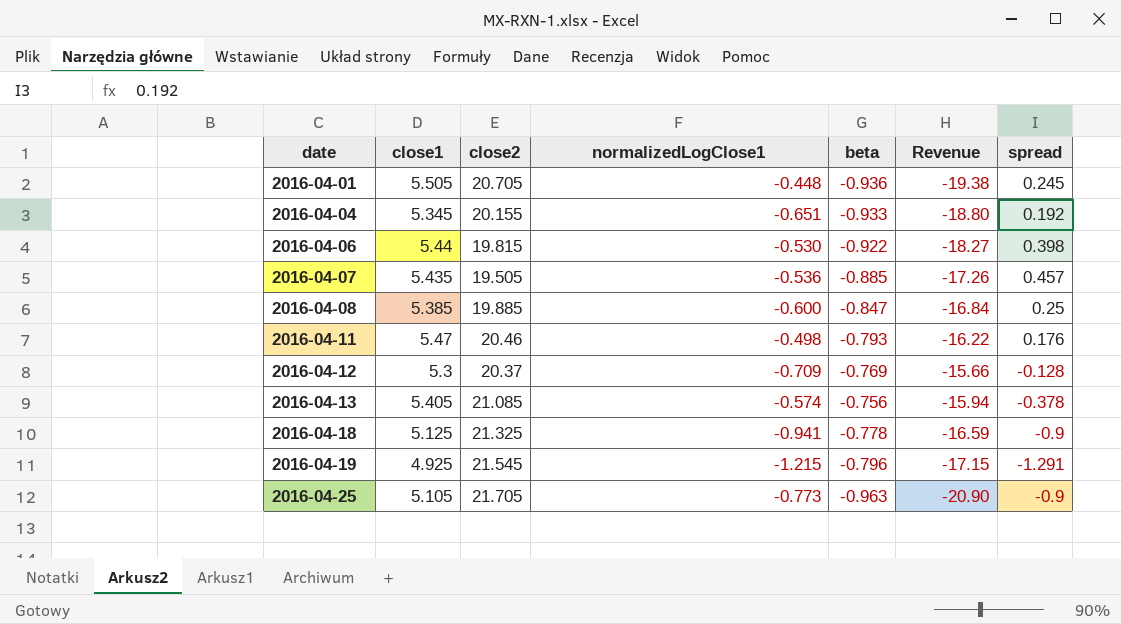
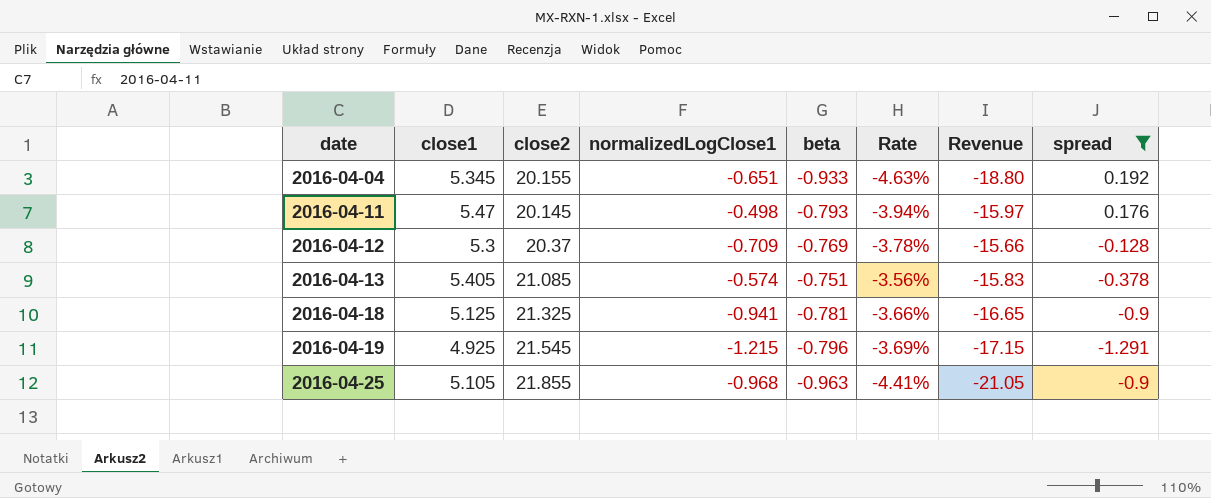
filter: none -> spread <= 0.192
column Rate | formula: none -> [beta] / [close2]
2016-04-11 | close2: 20.46 -> 20.145
2016-04-11 | Revenue: -16.22 -> -15.97
2016-04-13 | beta: -0.756 -> -0.751
2016-04-13 | Revenue: -15.94 -> -15.83
2016-04-18 | beta: -0.778 -> -0.781
2016-04-18 | Revenue: -16.59 -> -16.65
2016-04-25 | close2: 21.705 -> 21.855
2016-04-25 | normalizedLogClose1: -0.773 -> -0.968
2016-04-25 | Revenue: -20.90 -> -21.05

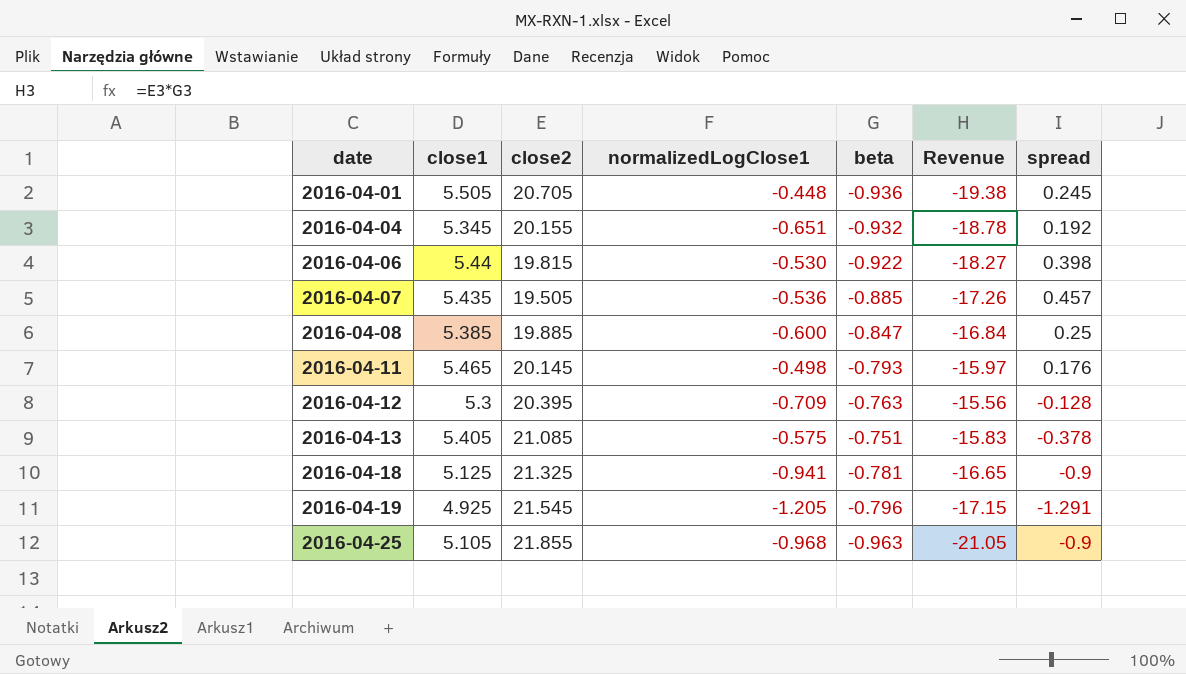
filter: spread <= 0.192 -> none
column Rate | formula: [beta] / [close2] -> none
2016-04-04 | beta: -0.933 -> -0.932
2016-04-04 | Revenue: -18.80 -> -18.78
2016-04-11 | close1: 5.47 -> 5.465
2016-04-12 | close2: 20.37 -> 20.395
2016-04-12 | beta: -0.769 -> -0.763
2016-04-12 | Revenue: -15.66 -> -15.56
2016-04-13 | normalizedLogClose1: -0.574 -> -0.575
2016-04-19 | normalizedLogClose1: -1.215 -> -1.205

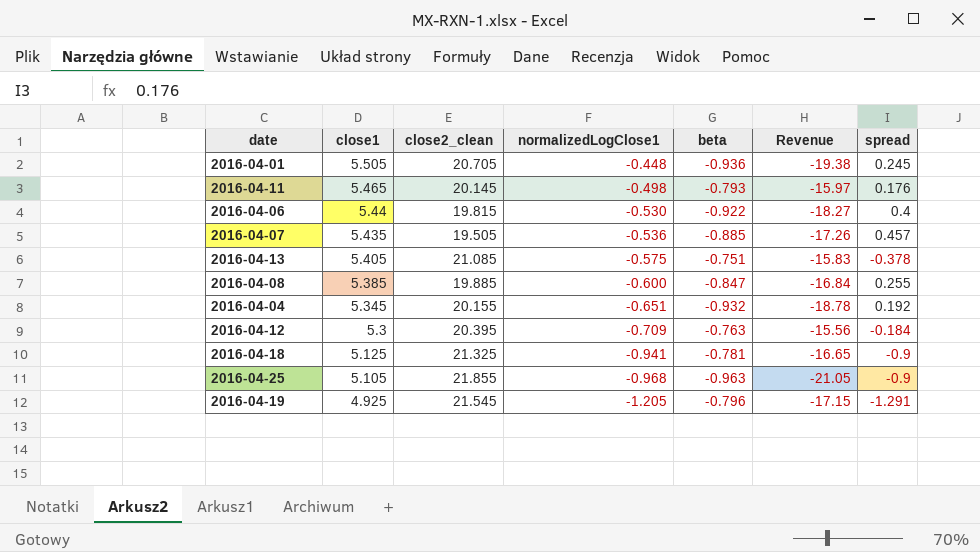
row order: date ascending -> close1 descending
column name: close2 -> close2_clean
2016-04-06 | spread: 0.398 -> 0.4
2016-04-08 | spread: 0.25 -> 0.255
2016-04-12 | spread: -0.128 -> -0.184

